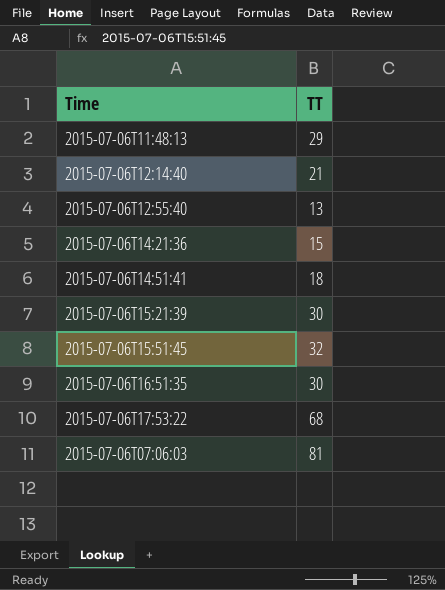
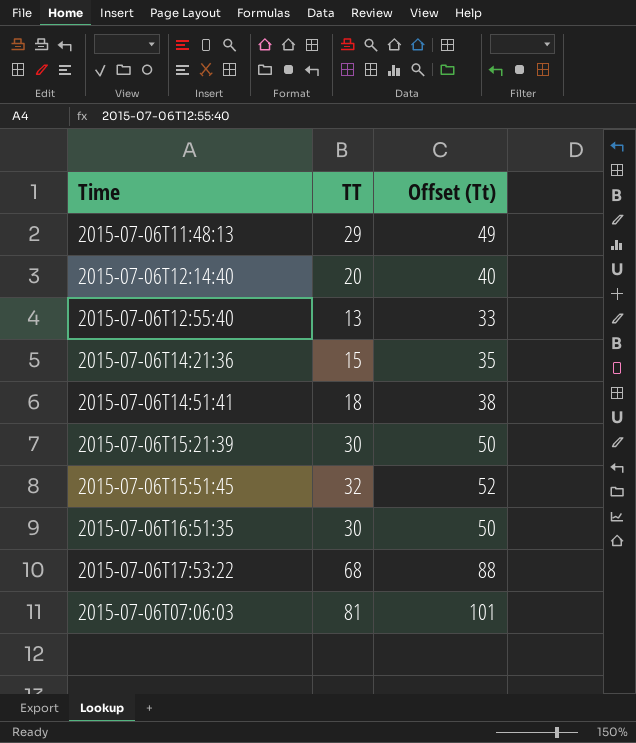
column Offset (Tt) | formula: none -> [TT] + 20
2015-07-06T12:14:40 | TT: 21 -> 20

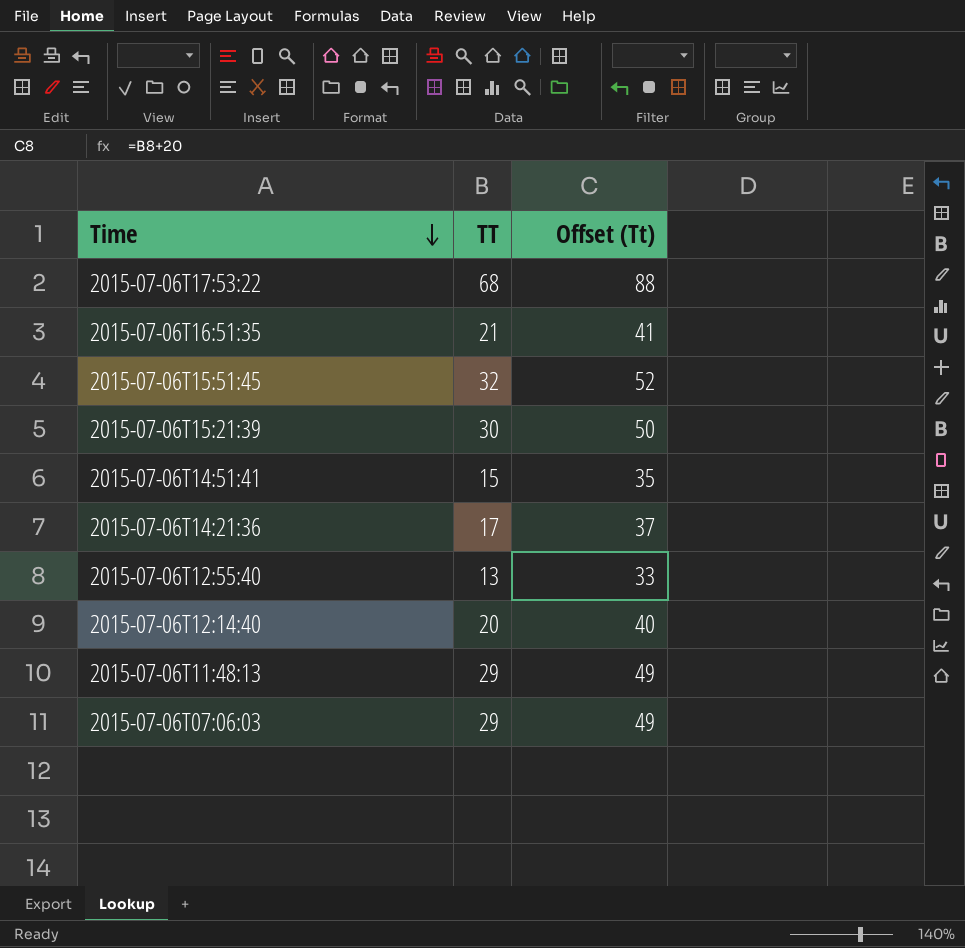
row order: none -> Time descending
2015-07-06T16:51:35 | TT: 30 -> 21
2015-07-06T16:51:35 | Offset (Tt): 50 -> 41
2015-07-06T14:51:41 | TT: 18 -> 15
2015-07-06T14:51:41 | Offset (Tt): 38 -> 35
2015-07-06T14:21:36 | TT: 15 -> 17
2015-07-06T14:21:36 | Offset (Tt): 35 -> 37
2015-07-06T07:06:03 | TT: 81 -> 29
2015-07-06T07:06:03 | Offset (Tt): 101 -> 49

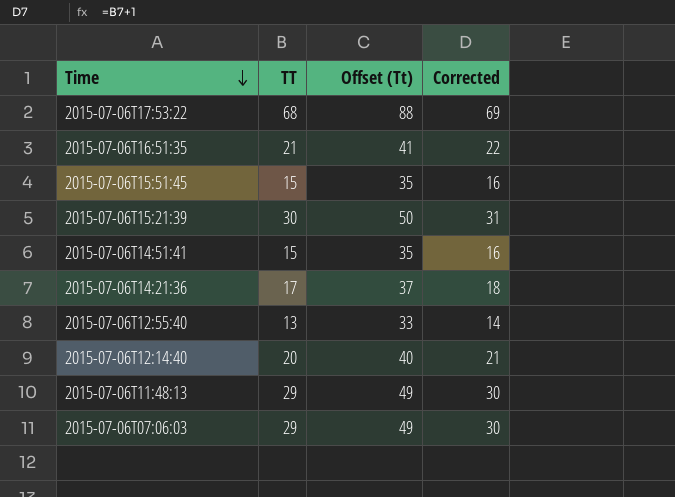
column Corrected | formula: none -> [TT] + 1
2015-07-06T15:51:45 | TT: 32 -> 15
2015-07-06T15:51:45 | Offset (Tt): 52 -> 35

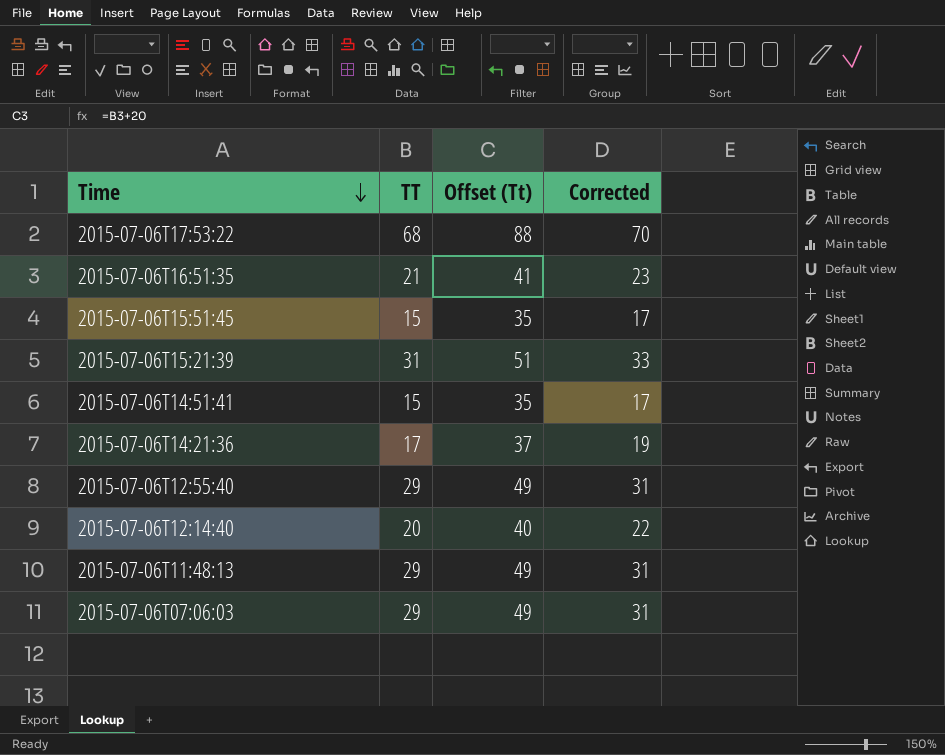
column Corrected | formula: [TT] + 1 -> [TT] + 2
2015-07-06T15:21:39 | TT: 30 -> 31
2015-07-06T15:21:39 | Offset (Tt): 50 -> 51
2015-07-06T12:55:40 | TT: 13 -> 29
2015-07-06T12:55:40 | Offset (Tt): 33 -> 49

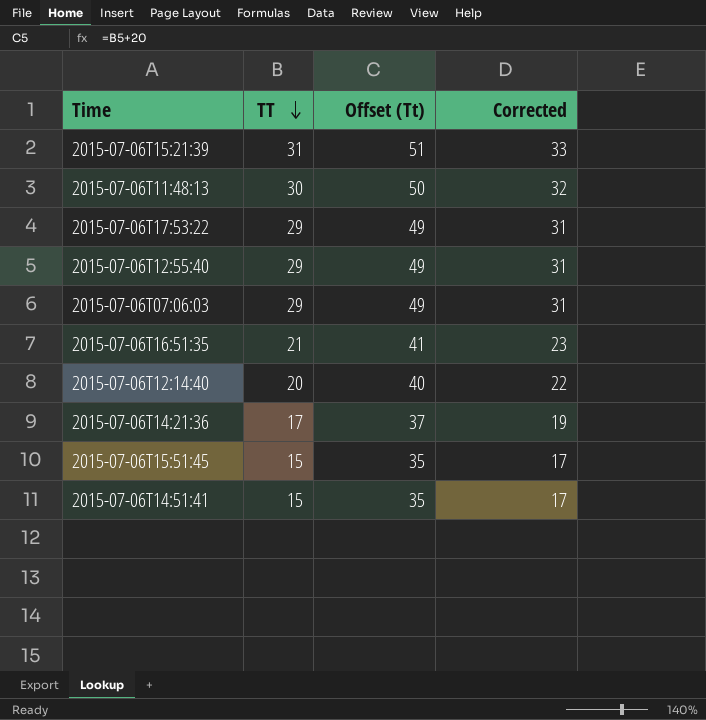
row order: Time descending -> TT descending
2015-07-06T11:48:13 | TT: 29 -> 30
2015-07-06T11:48:13 | Offset (Tt): 49 -> 50
2015-07-06T11:48:13 | Corrected: 31 -> 32
2015-07-06T17:53:22 | TT: 68 -> 29
2015-07-06T17:53:22 | Offset (Tt): 88 -> 49
2015-07-06T17:53:22 | Corrected: 70 -> 31

